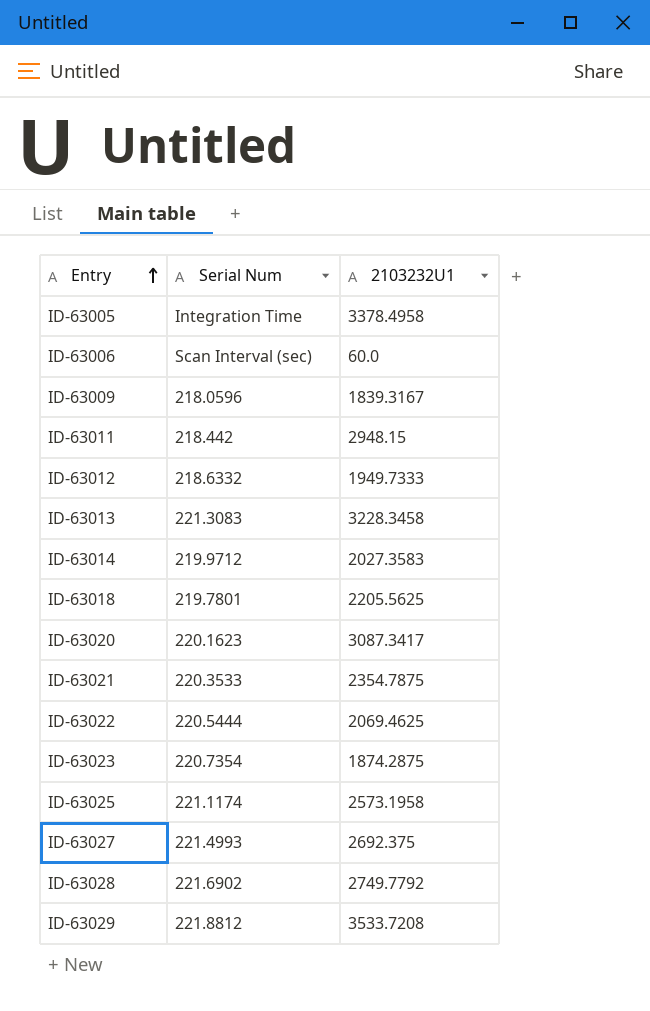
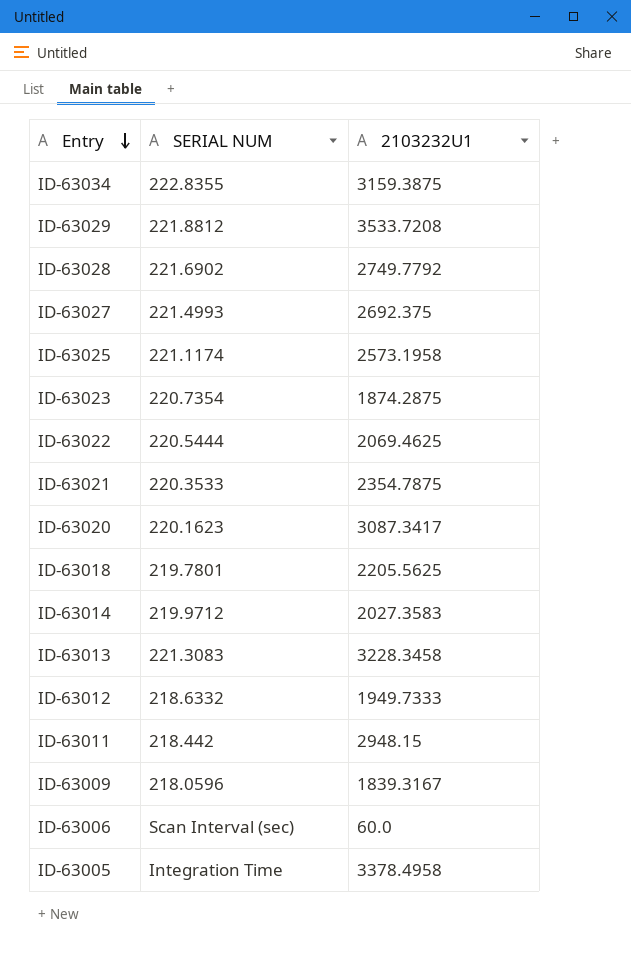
row order: Entry ascending -> Entry descending
column name: Serial Num -> SERIAL NUM
row ID-63034: none -> 222.8355 | 3159.3875

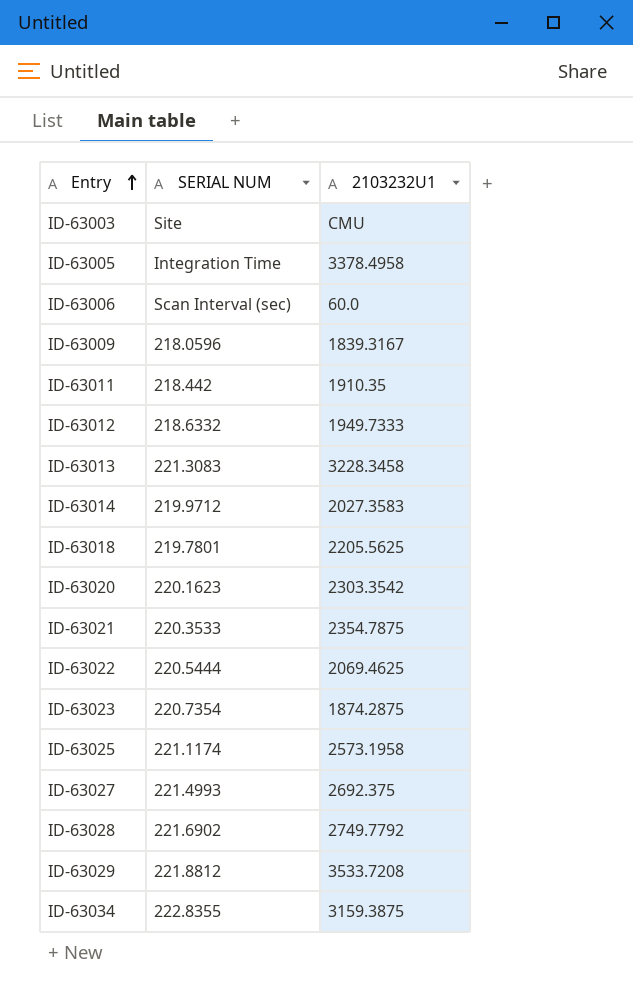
row order: Entry descending -> Entry ascending
row ID-63003: none -> Site | CMU
ID-63011 | 2103232U1: 2948.15 -> 1910.35
ID-63020 | 2103232U1: 3087.3417 -> 2303.3542

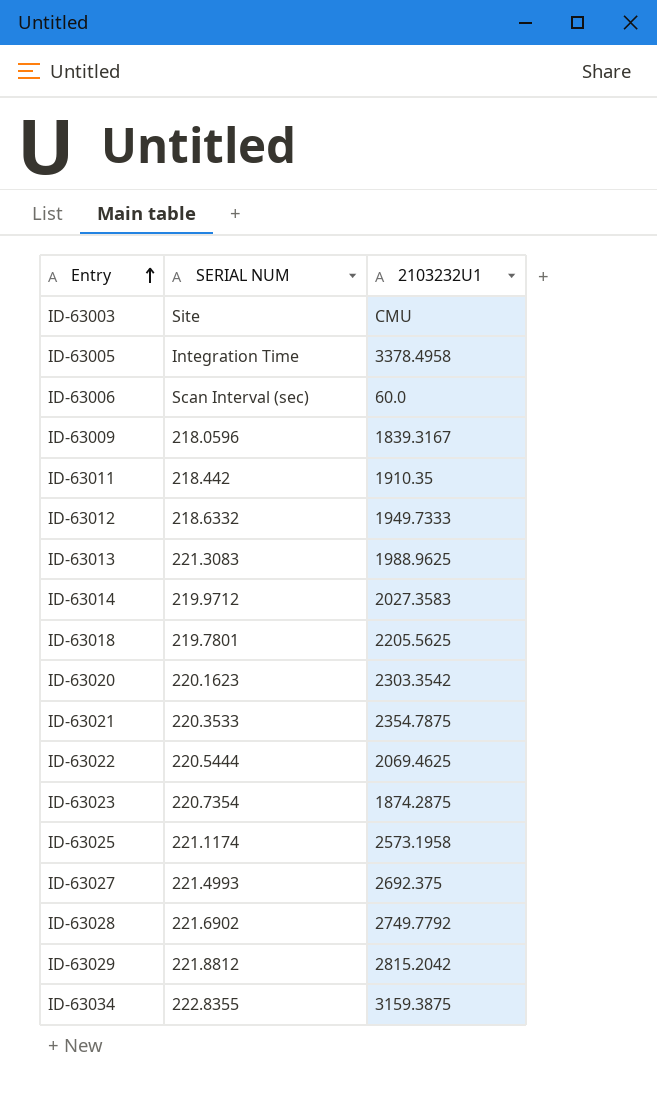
ID-63013 | 2103232U1: 3228.3458 -> 1988.9625
ID-63029 | 2103232U1: 3533.7208 -> 2815.2042

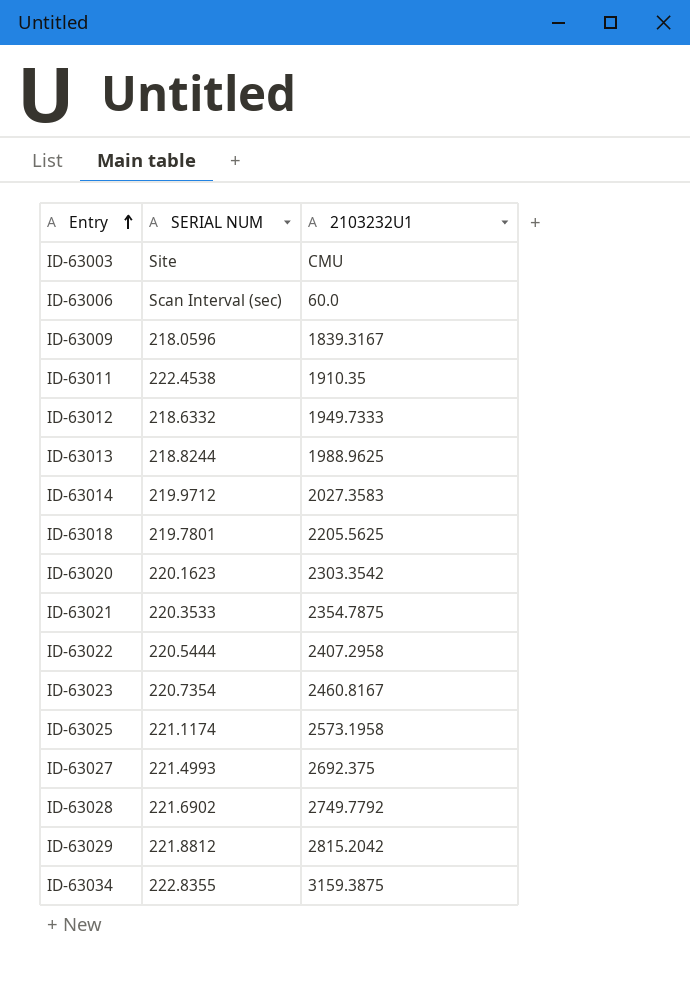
row ID-63005: Integration Time | 3378.4958 -> none
ID-63011 | SERIAL NUM: 218.442 -> 222.4538
ID-63013 | SERIAL NUM: 221.3083 -> 218.8244
ID-63022 | 2103232U1: 2069.4625 -> 2407.2958
ID-63023 | 2103232U1: 1874.2875 -> 2460.8167

